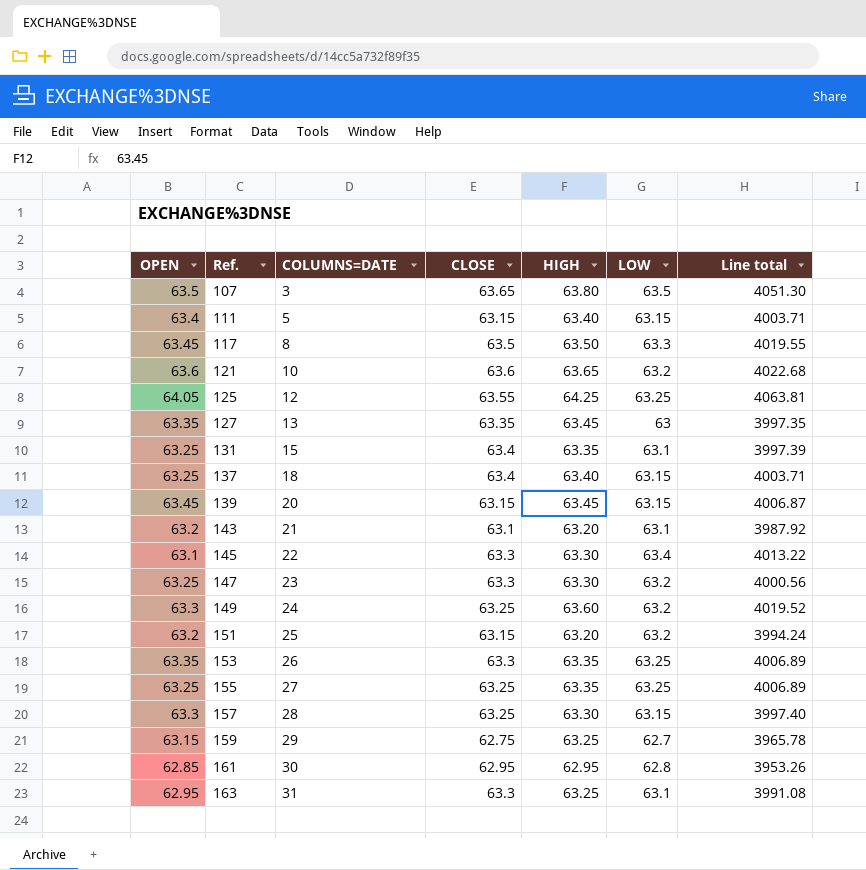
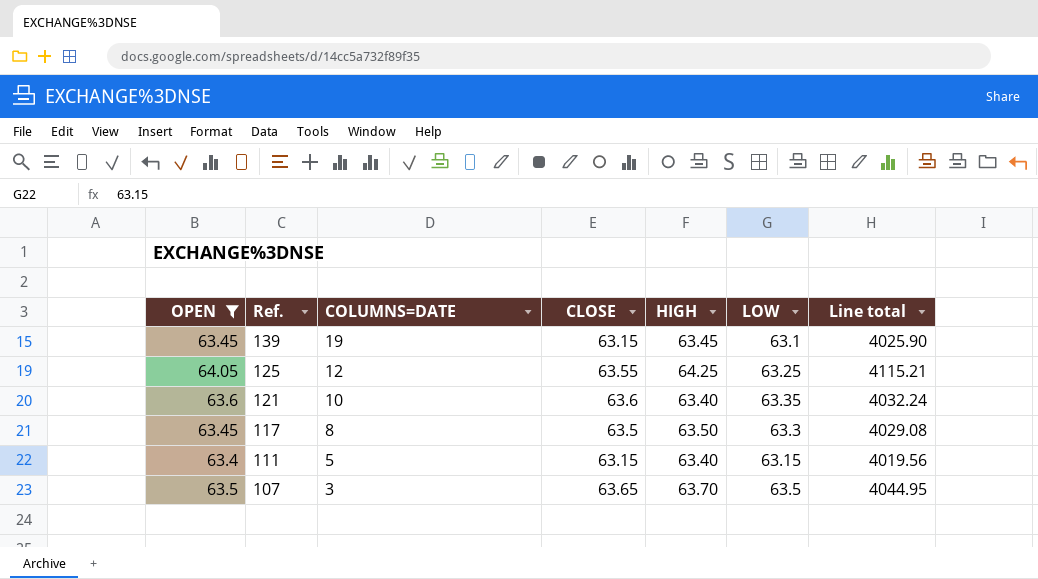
filter: none -> OPEN >= 63.4
row order: Ref. ascending -> Ref. descending
column Line total | formula: [HIGH] * [LOW] -> [OPEN] * [HIGH]
139 | COLUMNS=DATE: 20 -> 19
139 | LOW: 63.15 -> 63.1
121 | HIGH: 63.65 -> 63.40
121 | LOW: 63.2 -> 63.35
107 | HIGH: 63.80 -> 63.70

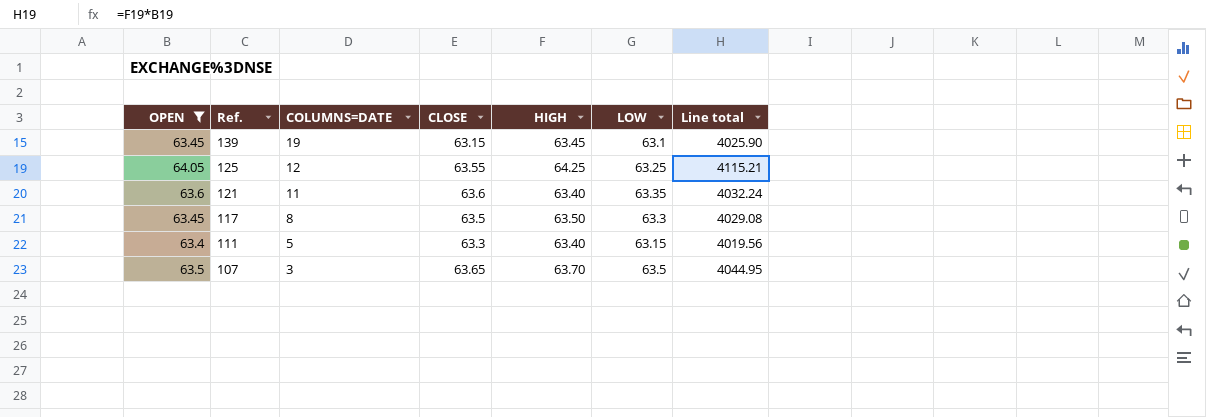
121 | COLUMNS=DATE: 10 -> 11
111 | CLOSE: 63.15 -> 63.3

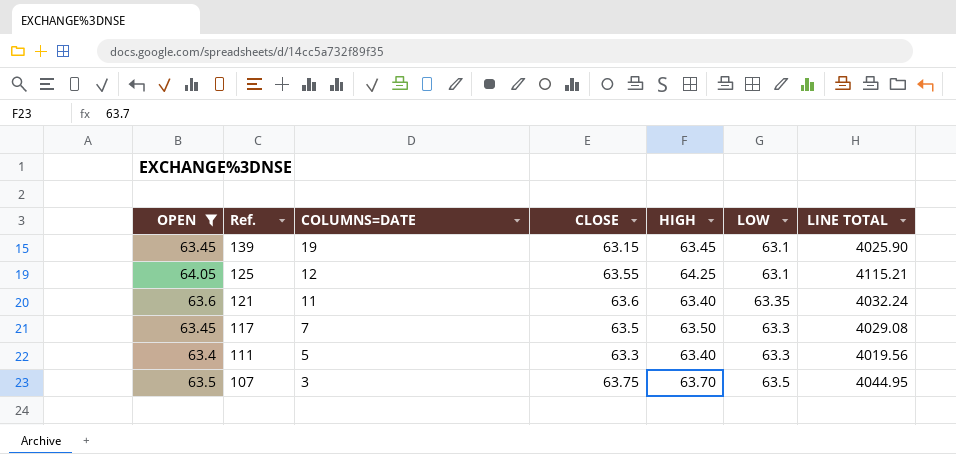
column name: Line total -> LINE TOTAL
125 | LOW: 63.25 -> 63.1
117 | COLUMNS=DATE: 8 -> 7
111 | LOW: 63.15 -> 63.3
107 | CLOSE: 63.65 -> 63.75

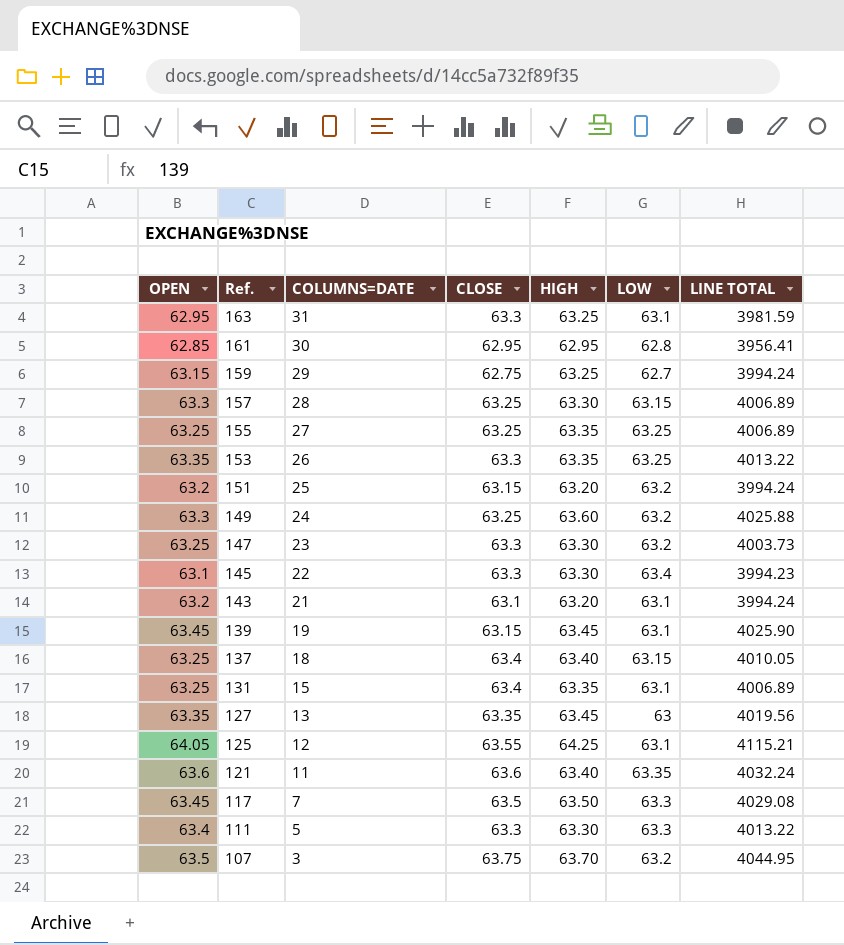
filter: OPEN >= 63.4 -> none
111 | HIGH: 63.40 -> 63.30
111 | LINE TOTAL: 4019.56 -> 4013.22
107 | LOW: 63.5 -> 63.2

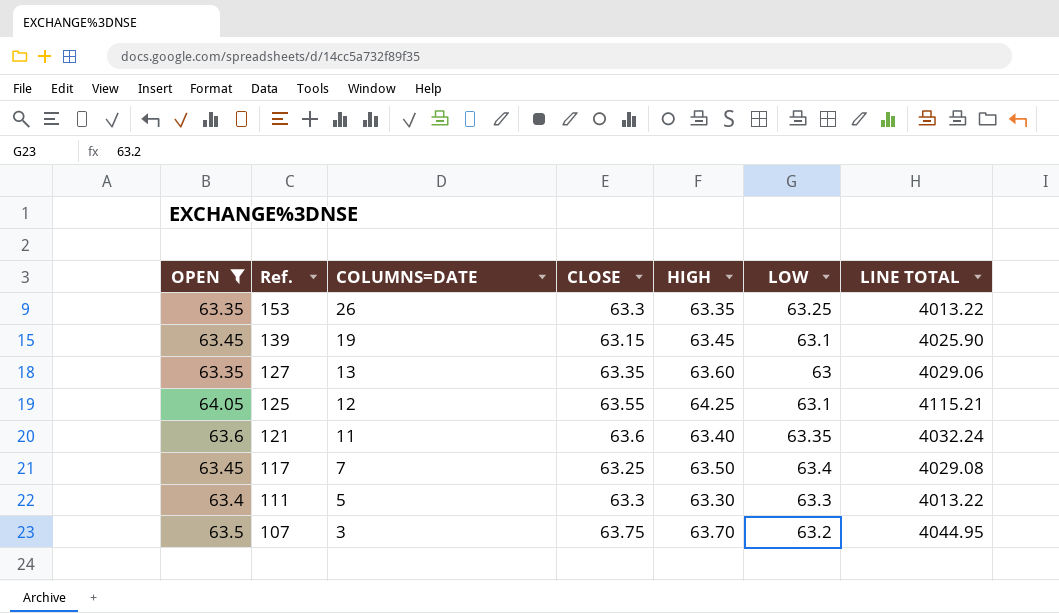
filter: none -> OPEN >= 63.35
127 | HIGH: 63.45 -> 63.60
127 | LINE TOTAL: 4019.56 -> 4029.06
117 | CLOSE: 63.5 -> 63.25
117 | LOW: 63.3 -> 63.4

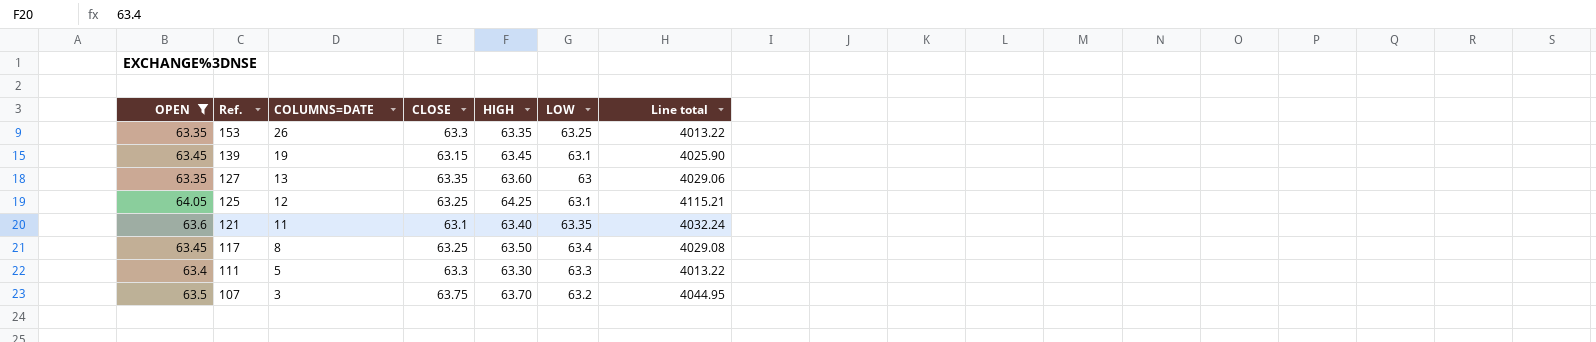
column name: LINE TOTAL -> Line total
125 | CLOSE: 63.55 -> 63.25
121 | CLOSE: 63.6 -> 63.1
117 | COLUMNS=DATE: 7 -> 8

